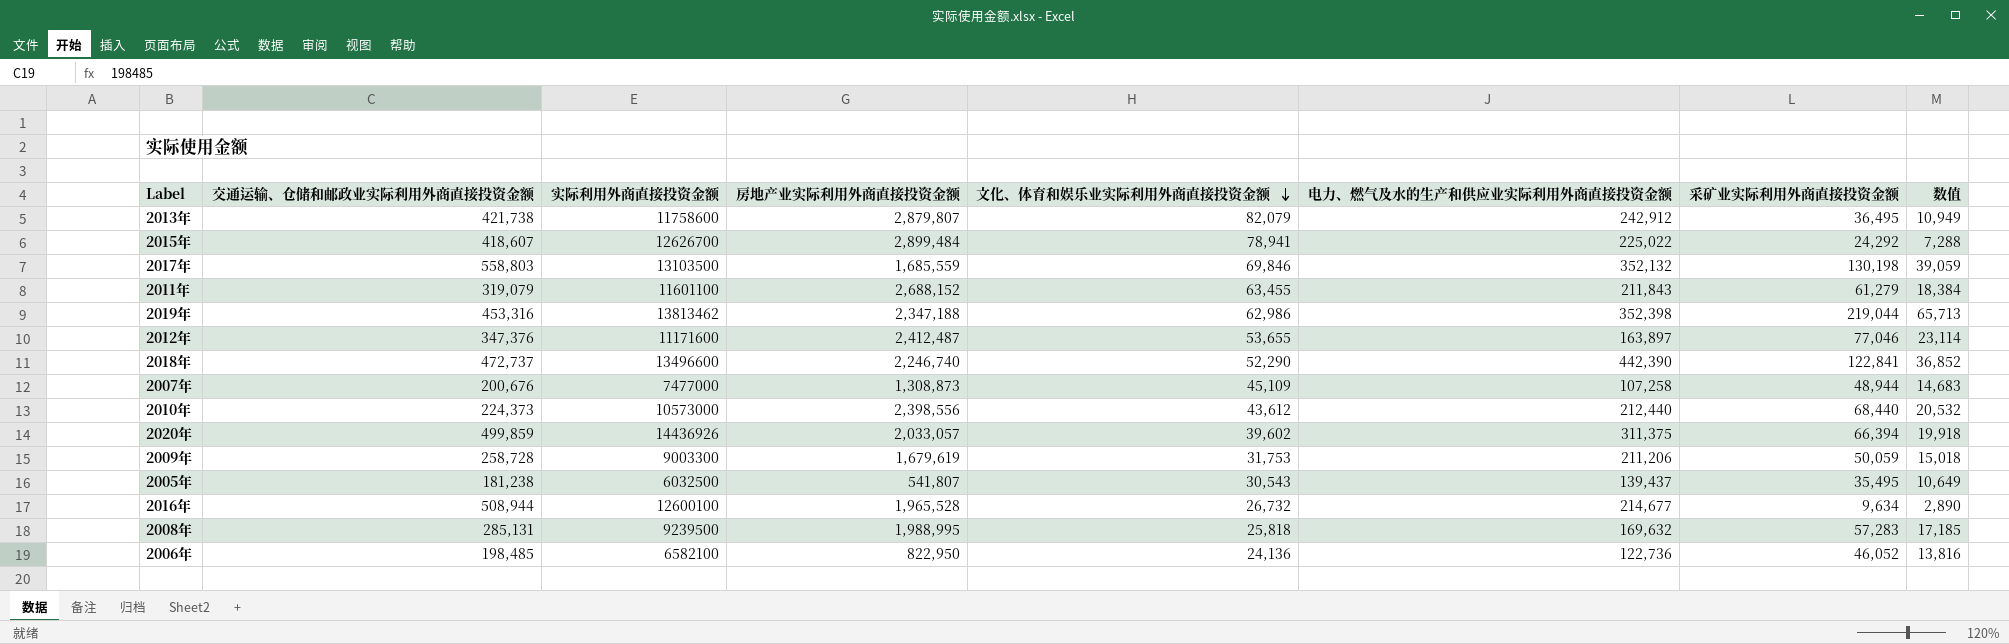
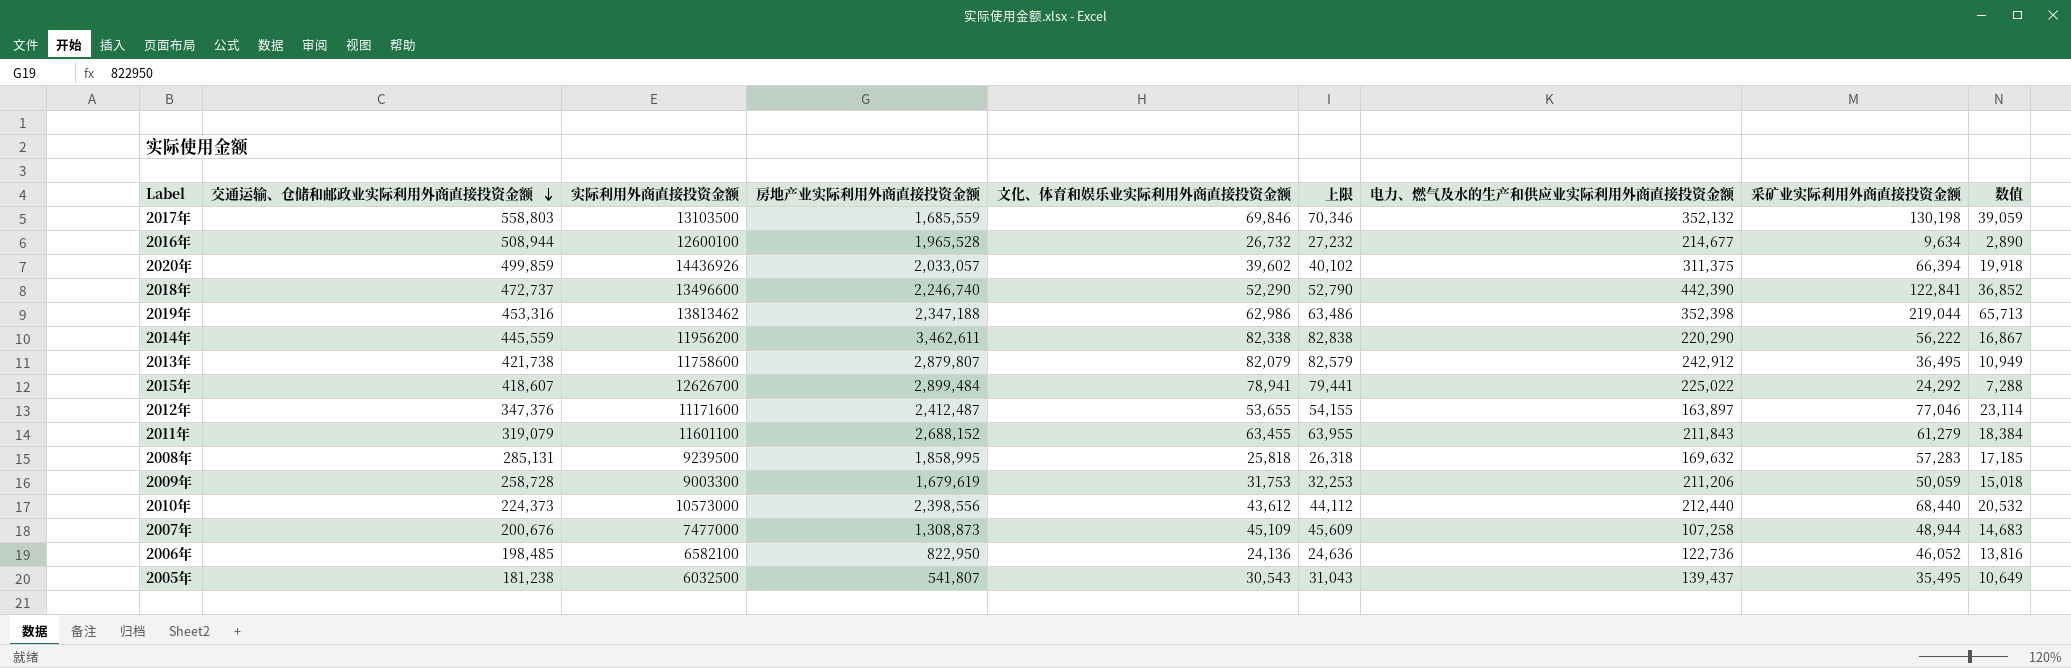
row order: 文化、体育和娱乐业实际利用外商直接投资金额 descending -> 交通运输、仓储和邮政业实际利用外商直接投资金额 descending
column 上限 | formula: none -> [文化、体育和娱乐业实际利用外商直接投资金额] + 500
row 2014年: none -> 445,559 | 11956200 | 3,462,611 | 82,338 | 82,838 | 220,290 | 56,222 | 16,867
2008年 | 房地产业实际利用外商直接投资金额: 1,988,995 -> 1,858,995

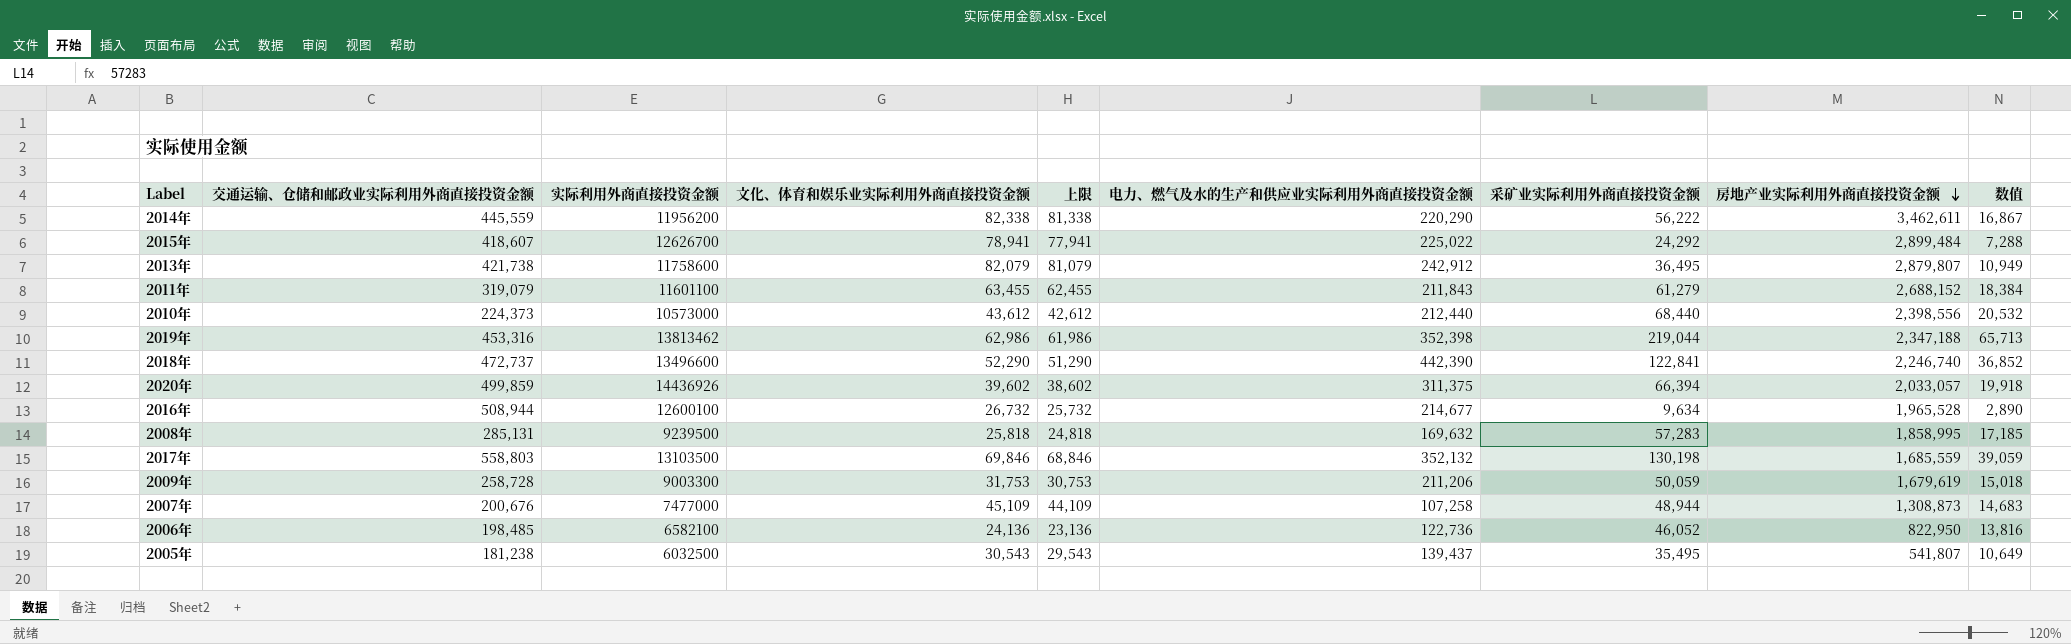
row order: 交通运输、仓储和邮政业实际利用外商直接投资金额 descending -> 房地产业实际利用外商直接投资金额 descending
column 上限 | formula: [文化、体育和娱乐业实际利用外商直接投资金额] + 500 -> [文化、体育和娱乐业实际利用外商直接投资金额] - 1000
column 房地产业实际利用外商直接投资金额 | position: 4 -> 8
row 2012年: 347,376 | 11171600 | 2,412,487 | 53,655 | 54,155 | 163,897 | 77,046 | 23,114 -> none

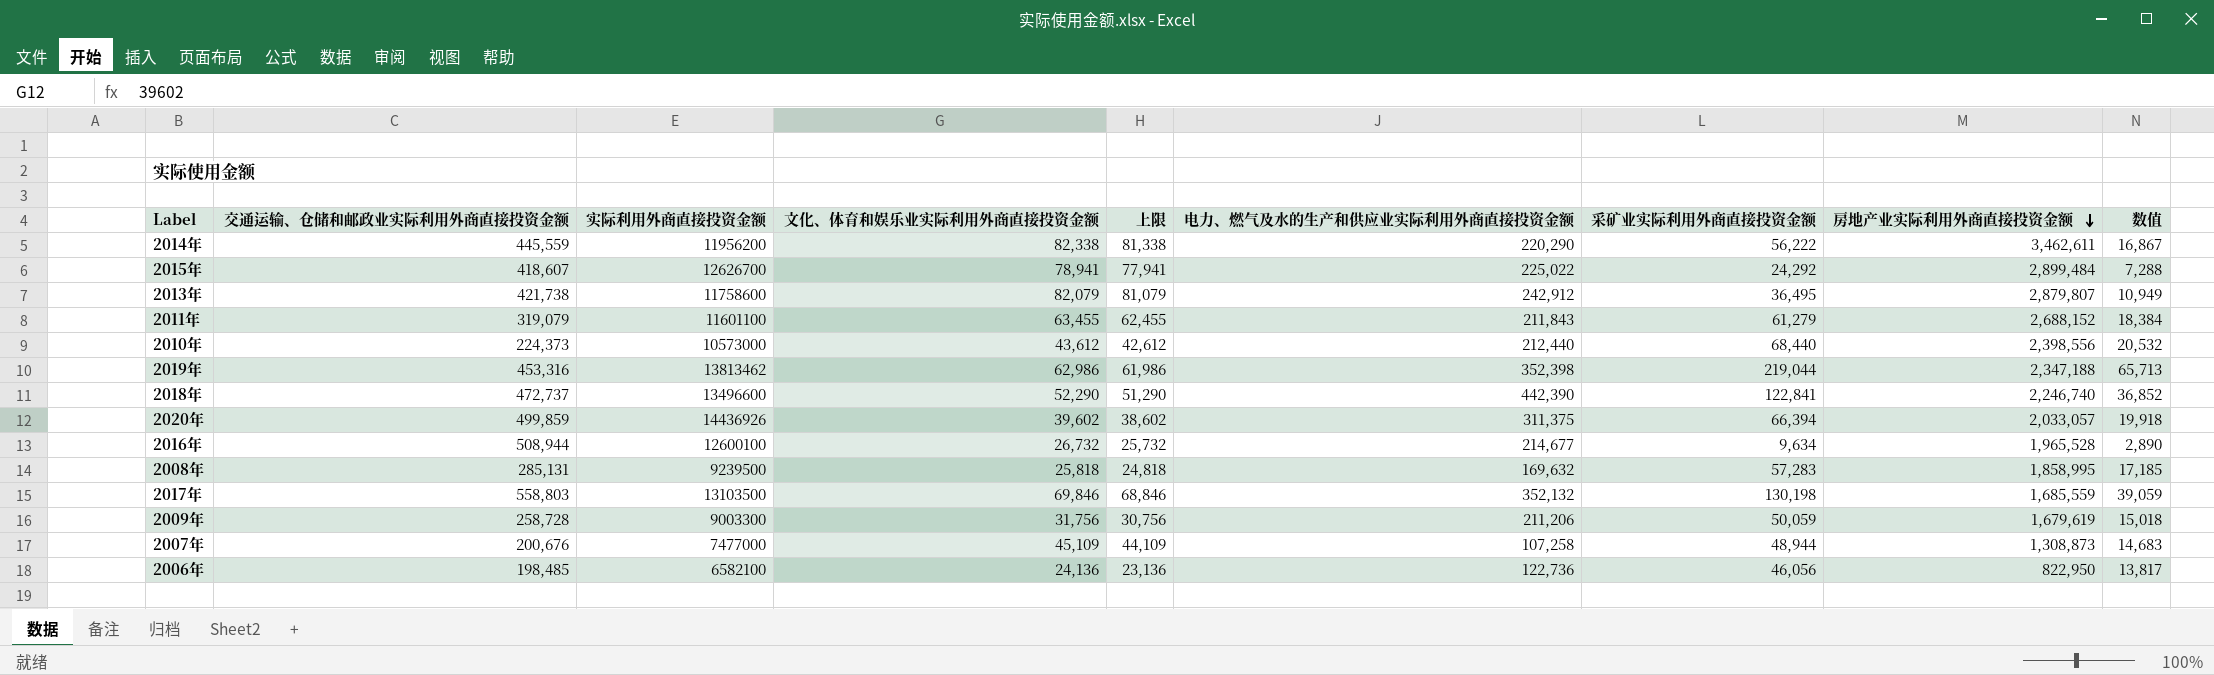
row 2005年: 181,238 | 6032500 | 30,543 | 29,543 | 139,437 | 35,495 | 541,807 | 10,649 -> none
2009年 | 文化、体育和娱乐业实际利用外商直接投资金额: 31,753 -> 31,756
2009年 | 上限: 30,753 -> 30,756
2006年 | 采矿业实际利用外商直接投资金额: 46,052 -> 46,056
2006年 | 数值: 13,816 -> 13,817

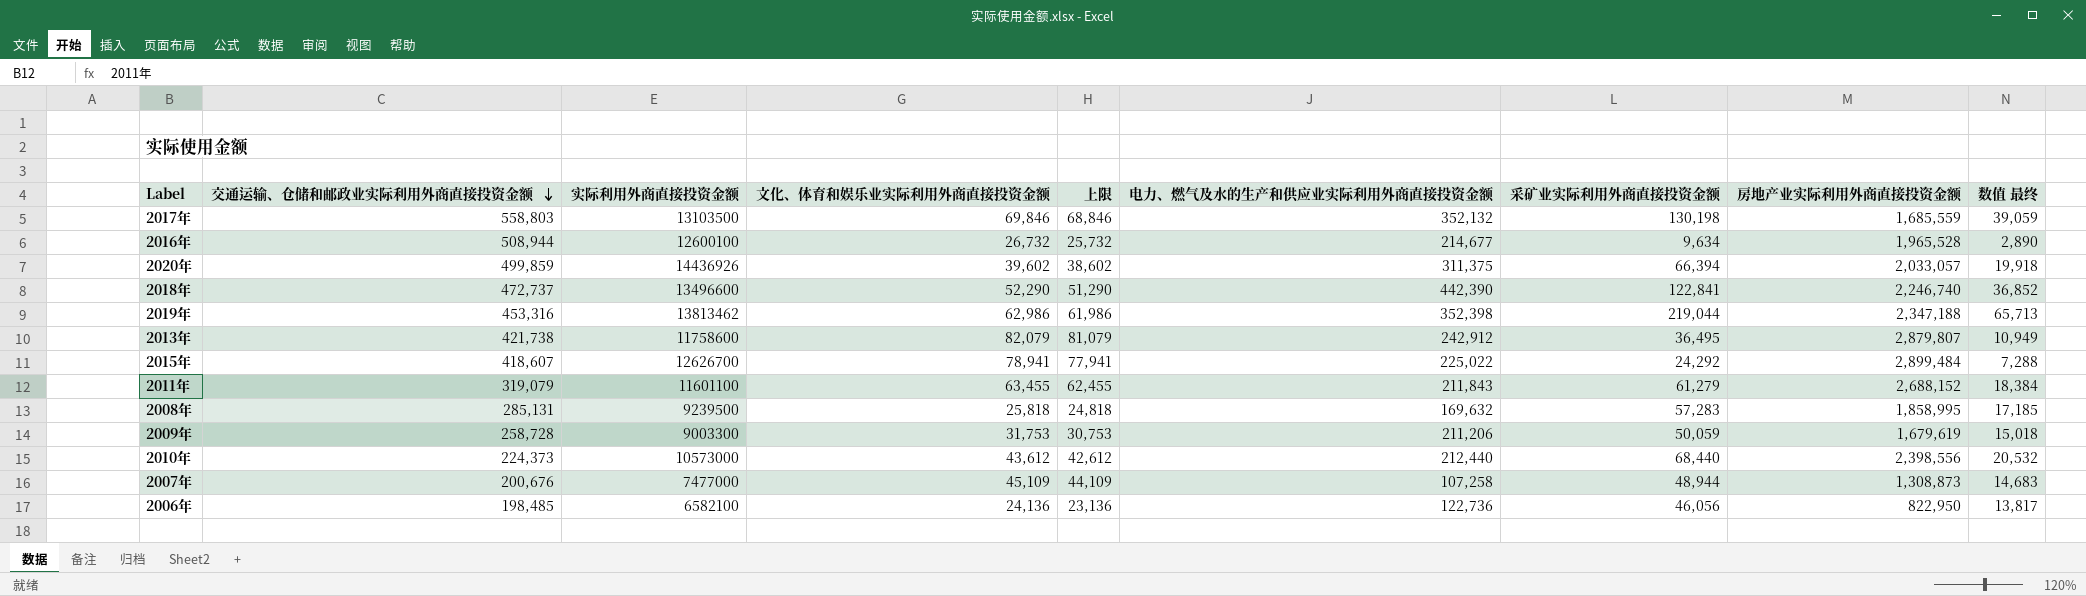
row order: 房地产业实际利用外商直接投资金额 descending -> 交通运输、仓储和邮政业实际利用外商直接投资金额 descending
column name: 数值 -> 数值 最终
row 2014年: 445,559 | 11956200 | 82,338 | 81,338 | 220,290 | 56,222 | 3,462,611 | 16,867 -> none
2009年 | 文化、体育和娱乐业实际利用外商直接投资金额: 31,756 -> 31,753
2009年 | 上限: 30,756 -> 30,753

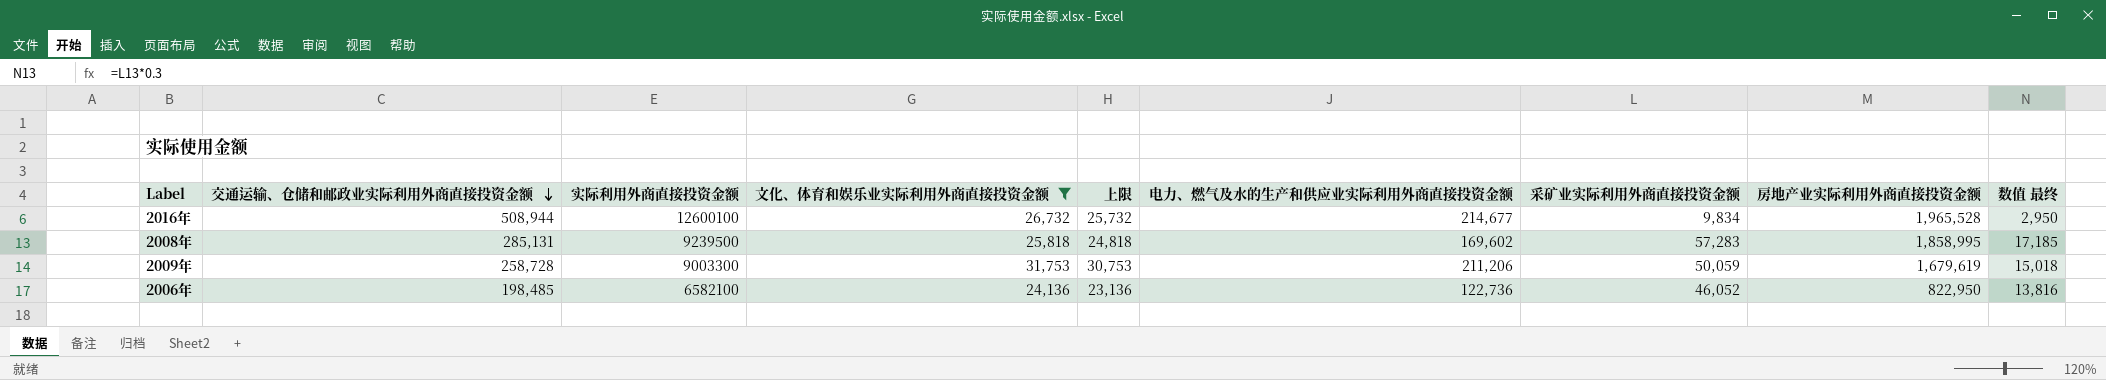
filter: none -> 文化、体育和娱乐业实际利用外商直接投资金额 <= 31,753
2016年 | 采矿业实际利用外商直接投资金额: 9,634 -> 9,834
2016年 | 数值 最终: 2,890 -> 2,950
2008年 | 电力、燃气及水的生产和供应业实际利用外商直接投资金额: 169,632 -> 169,602
2006年 | 采矿业实际利用外商直接投资金额: 46,056 -> 46,052
2006年 | 数值 最终: 13,817 -> 13,816

